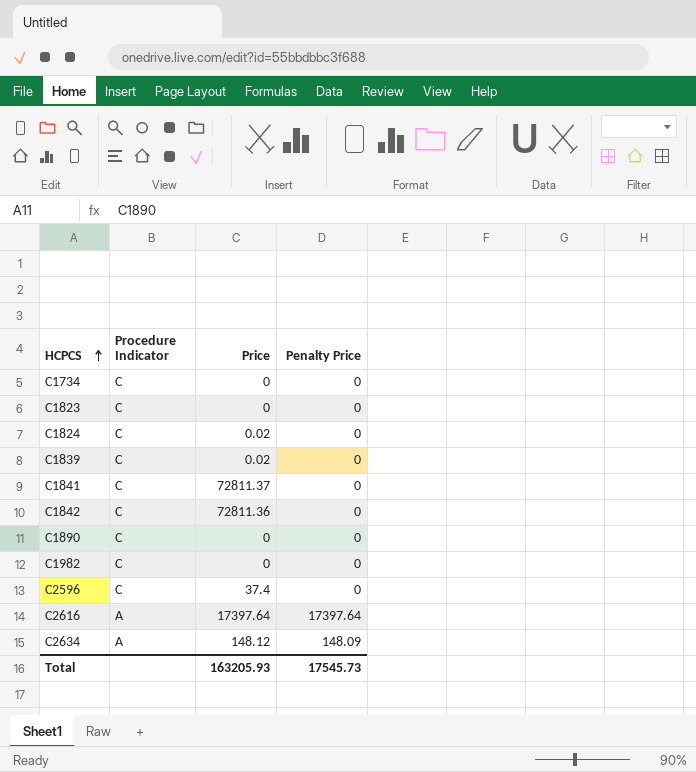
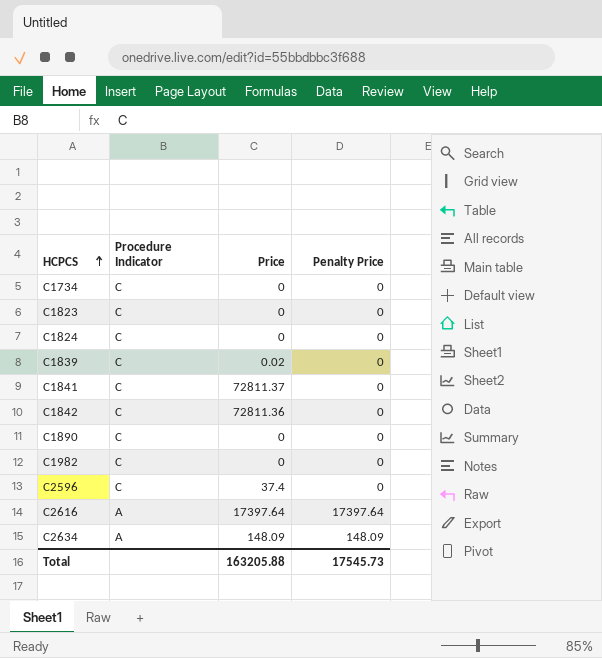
C1824 | Price: 0.02 -> 0
C2634 | Price: 148.12 -> 148.09
Total | Price: 163205.93 -> 163205.88

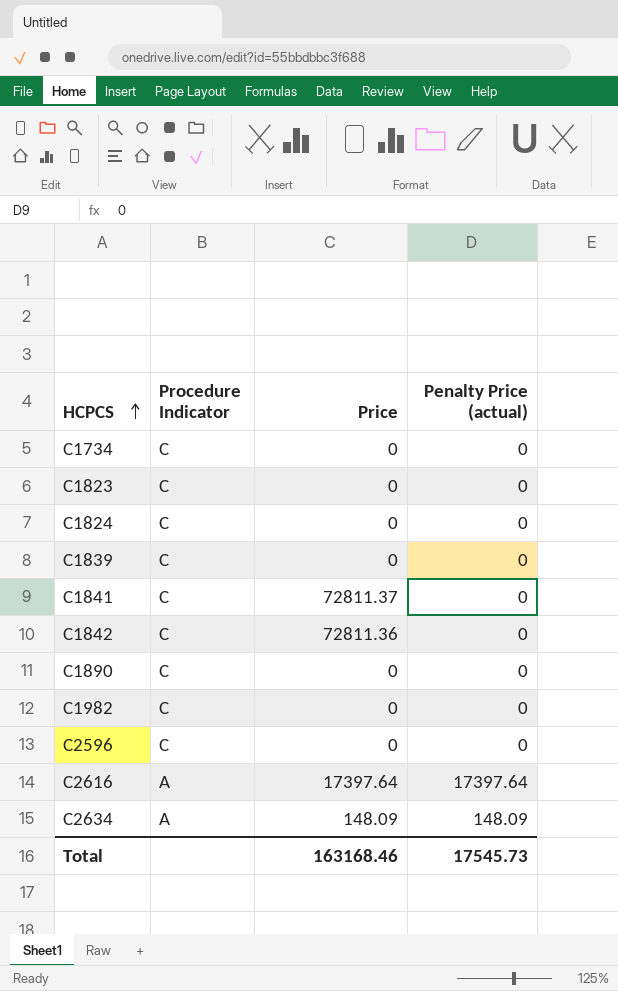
column name: Penalty Price -> Penalty Price (actual)
C1839 | Price: 0.02 -> 0
C2596 | Price: 37.4 -> 0
Total | Price: 163205.88 -> 163168.46

